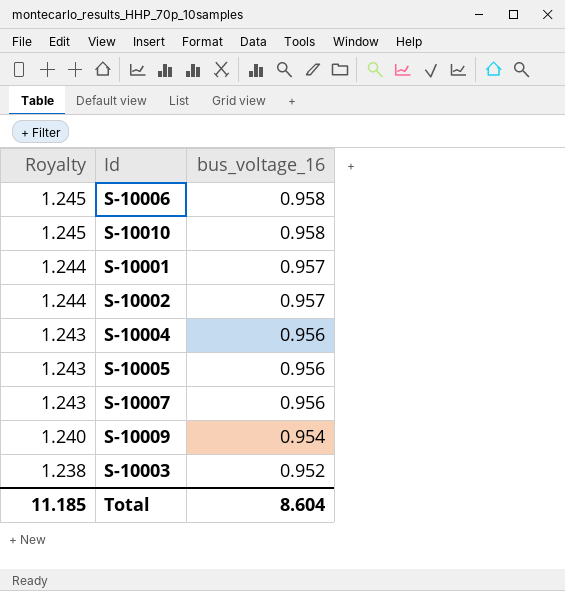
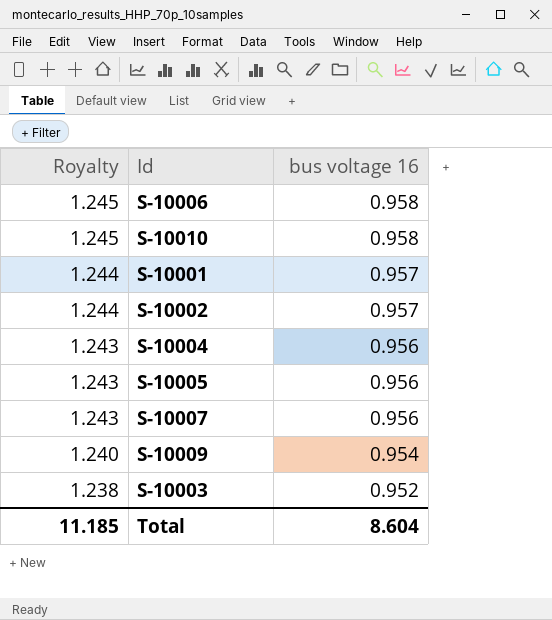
column name: bus_voltage_16 -> bus voltage 16

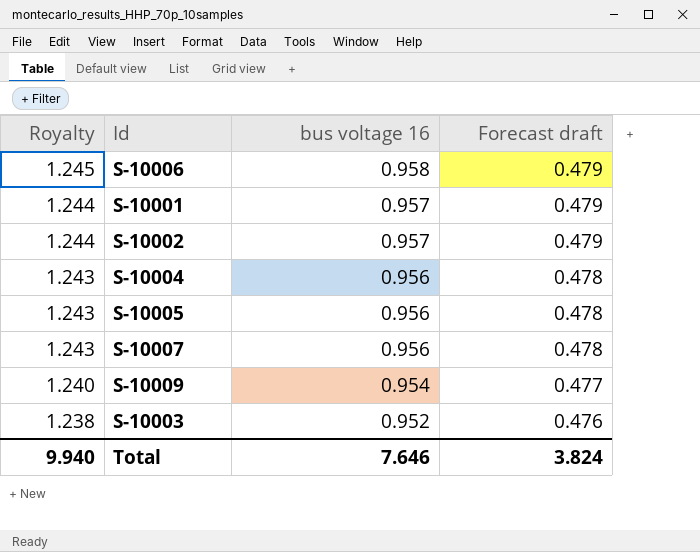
column Forecast draft | formula: none -> [bus voltage 16] * 0.5
row S-10010: 1.245 | 0.958 -> none
Total | Royalty: 11.185 -> 9.940
Total | bus voltage 16: 8.604 -> 7.646

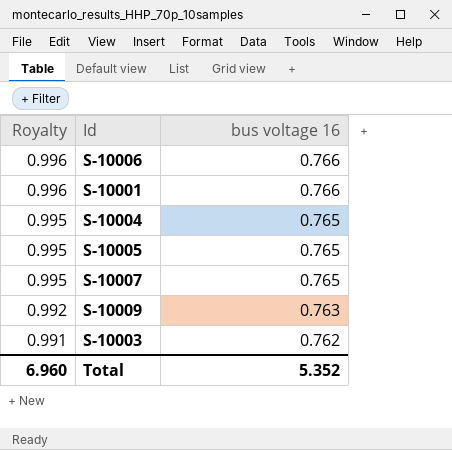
column Forecast draft | formula: [bus voltage 16] * 0.5 -> none
row S-10002: 1.244 | 0.957 | 0.479 -> none
S-10006 | Royalty: 1.245 -> 0.996
S-10006 | bus voltage 16: 0.958 -> 0.766
S-10001 | Royalty: 1.244 -> 0.996
S-10001 | bus voltage 16: 0.957 -> 0.766
S-10004 | Royalty: 1.243 -> 0.995
S-10004 | bus voltage 16: 0.956 -> 0.765
S-10005 | Royalty: 1.243 -> 0.995
S-10005 | bus voltage 16: 0.956 -> 0.765
S-10007 | Royalty: 1.243 -> 0.995
S-10007 | bus voltage 16: 0.956 -> 0.765
S-10009 | Royalty: 1.240 -> 0.992
S-10009 | bus voltage 16: 0.954 -> 0.763
S-10003 | Royalty: 1.238 -> 0.991
S-10003 | bus voltage 16: 0.952 -> 0.762
Total | Royalty: 9.940 -> 6.960
Total | bus voltage 16: 7.646 -> 5.352

